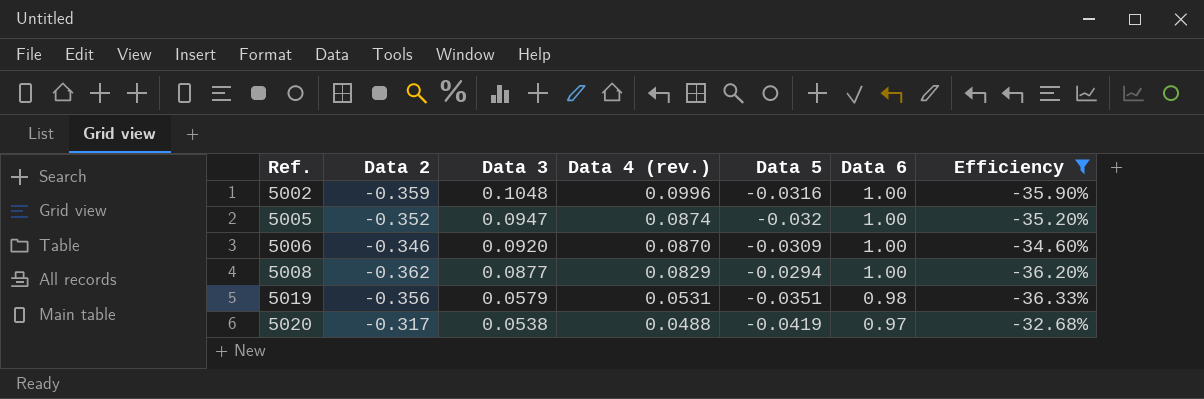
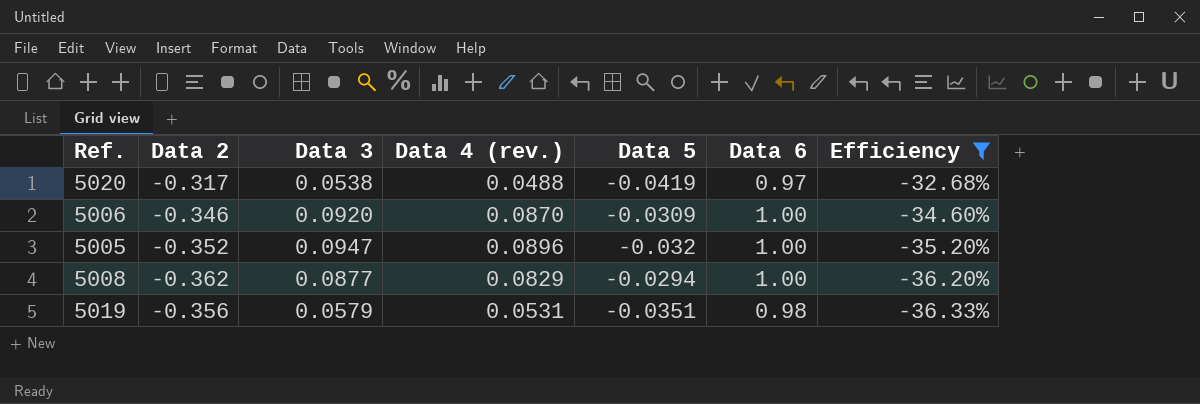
row order: Ref. ascending -> Efficiency descending
row 5002: -0.359 | 0.1048 | 0.0996 | -0.0316 | 1.00 | -35.90% -> none
5005 | Data 4 (rev.): 0.0874 -> 0.0896

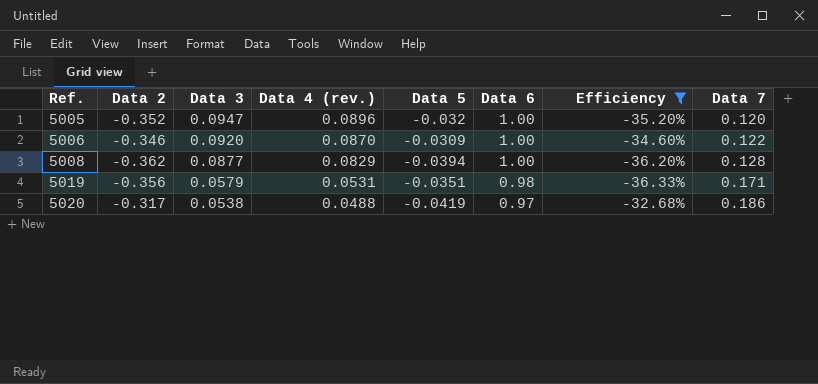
row order: Efficiency descending -> Ref. ascending
column Data 7 | position: none -> 8
5008 | Data 5: -0.0294 -> -0.0394

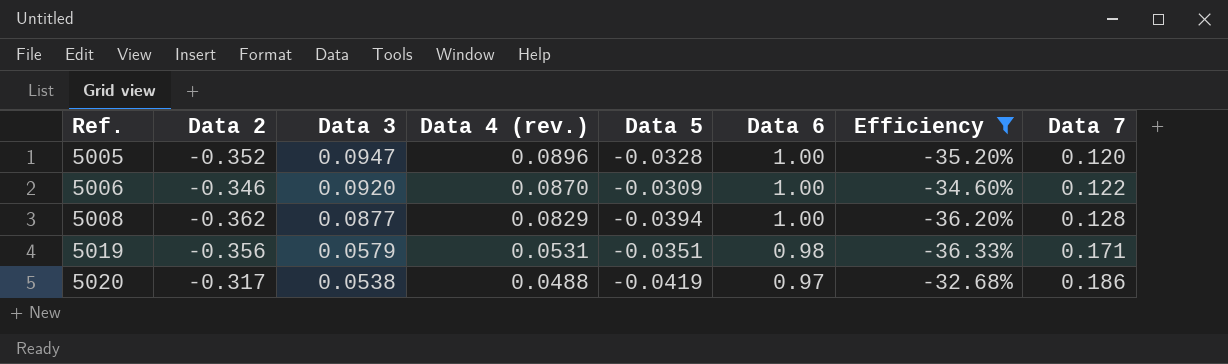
5005 | Data 5: -0.032 -> -0.0328

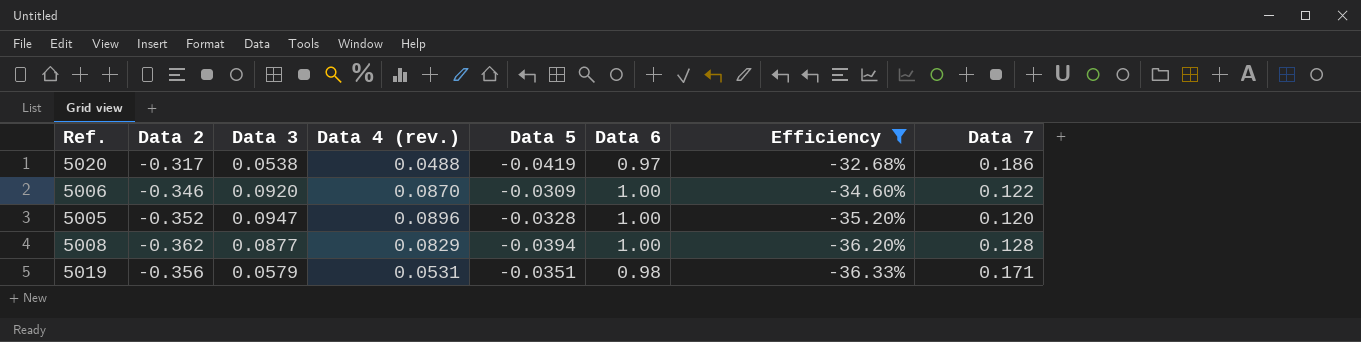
row order: Ref. ascending -> Efficiency descending

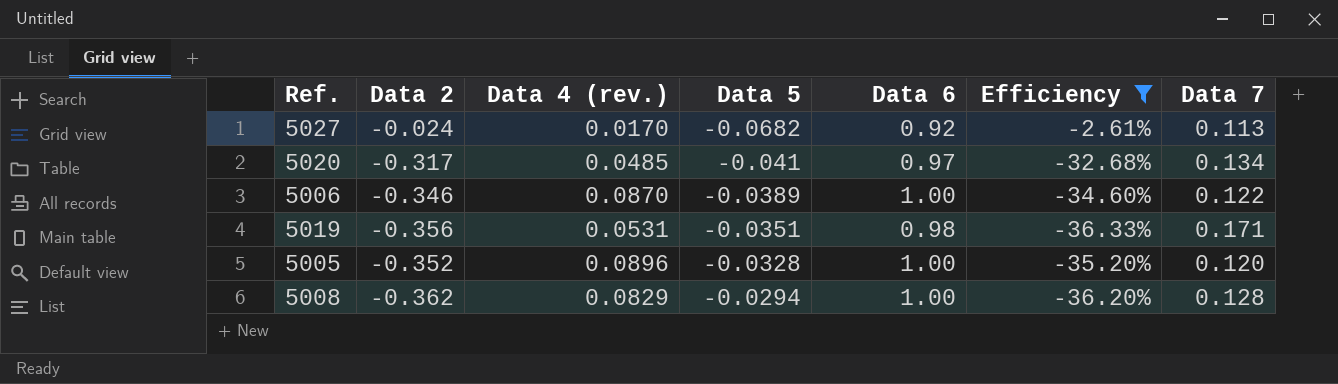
row order: Efficiency descending -> Data 5 ascending
column Data 3 | position: 3 -> none
row 5027: none -> -0.024 | 0.0170 | -0.0682 | 0.92 | -2.61% | 0.113
5020 | Data 4 (rev.): 0.0488 -> 0.0485
5020 | Data 5: -0.0419 -> -0.041
5020 | Data 7: 0.186 -> 0.134
5006 | Data 5: -0.0309 -> -0.0389
5008 | Data 5: -0.0394 -> -0.0294

